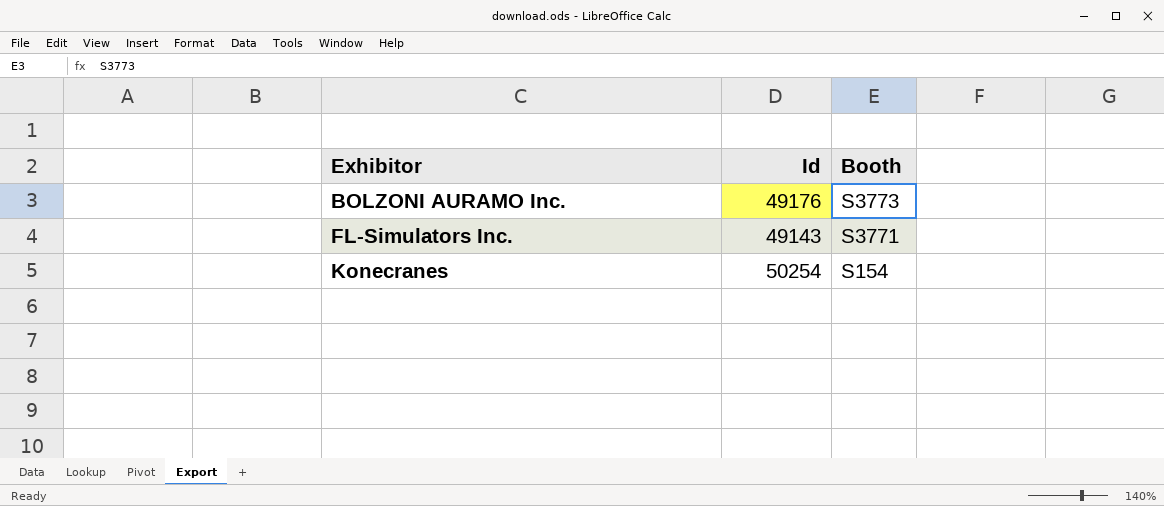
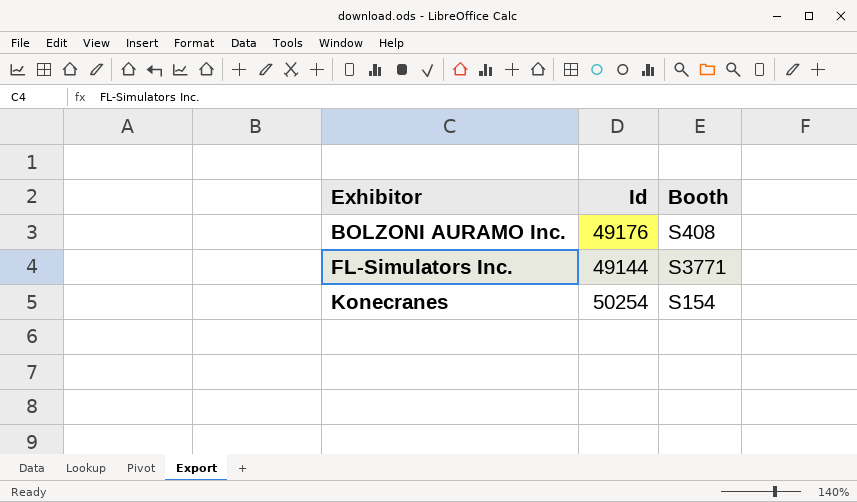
BOLZONI AURAMO Inc. | Booth: S3773 -> S408
FL-Simulators Inc. | Id: 49143 -> 49144

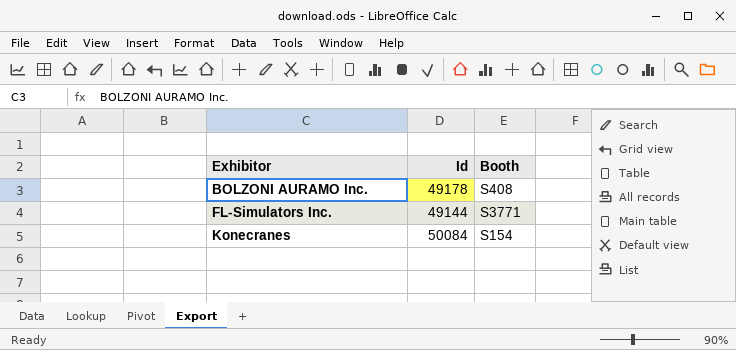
BOLZONI AURAMO Inc. | Id: 49176 -> 49178
Konecranes | Id: 50254 -> 50084

